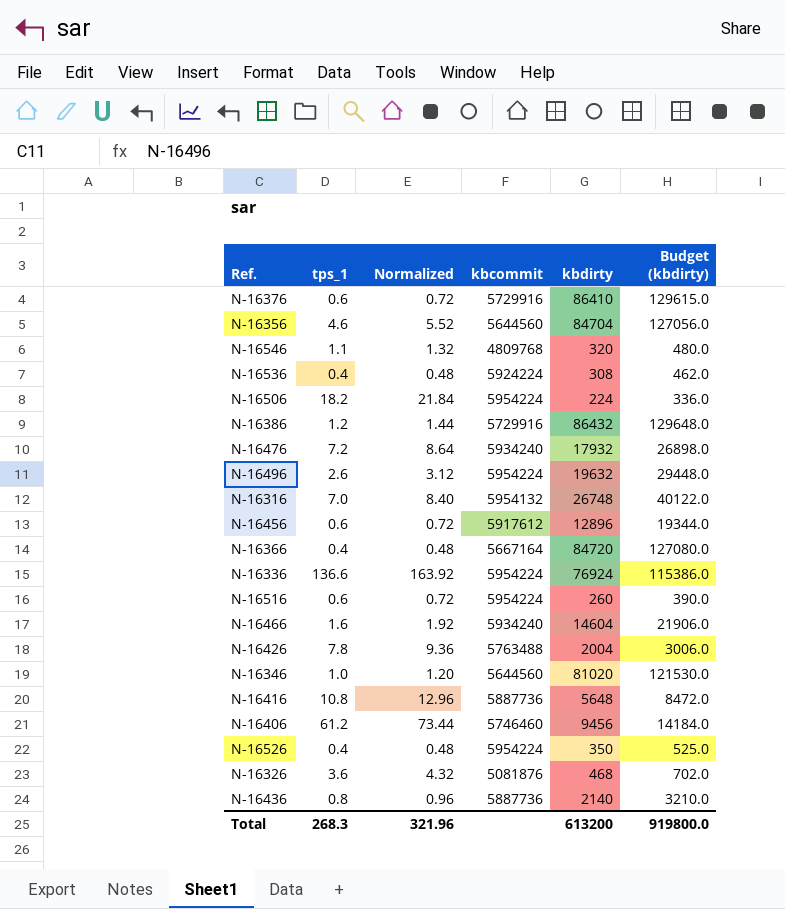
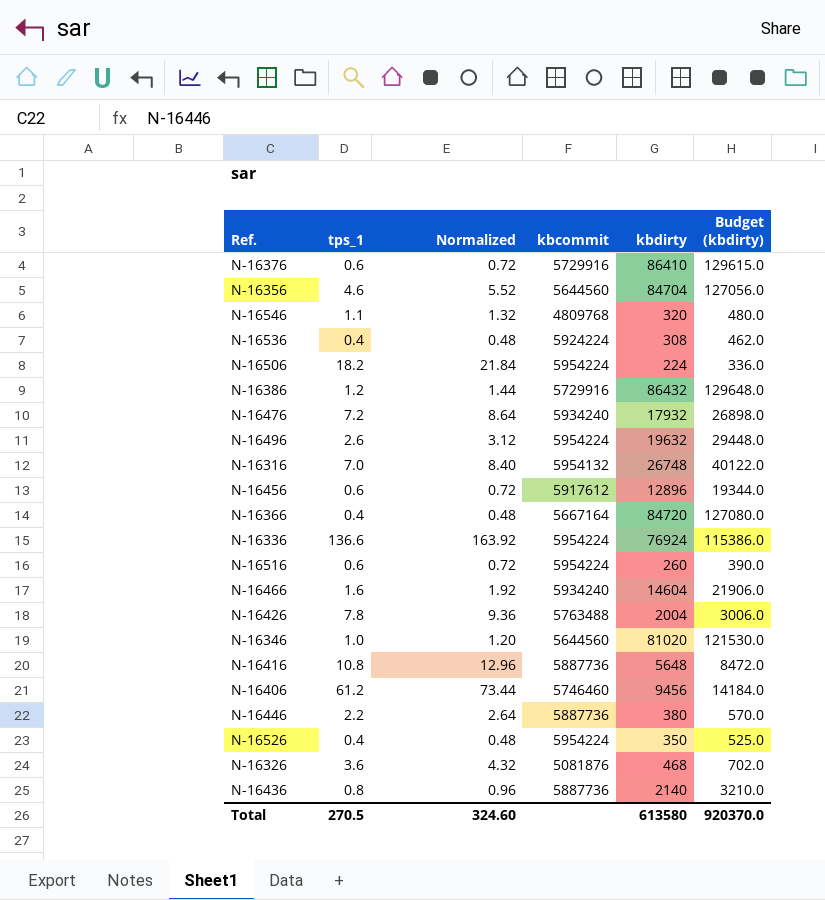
row N-16446: none -> 2.2 | 2.64 | 5887736 | 380 | 570.0
Total | tps_1: 268.3 -> 270.5
Total | Normalized: 321.96 -> 324.60
Total | kbdirty: 613200 -> 613580
Total | Budget (kbdirty): 919800.0 -> 920370.0

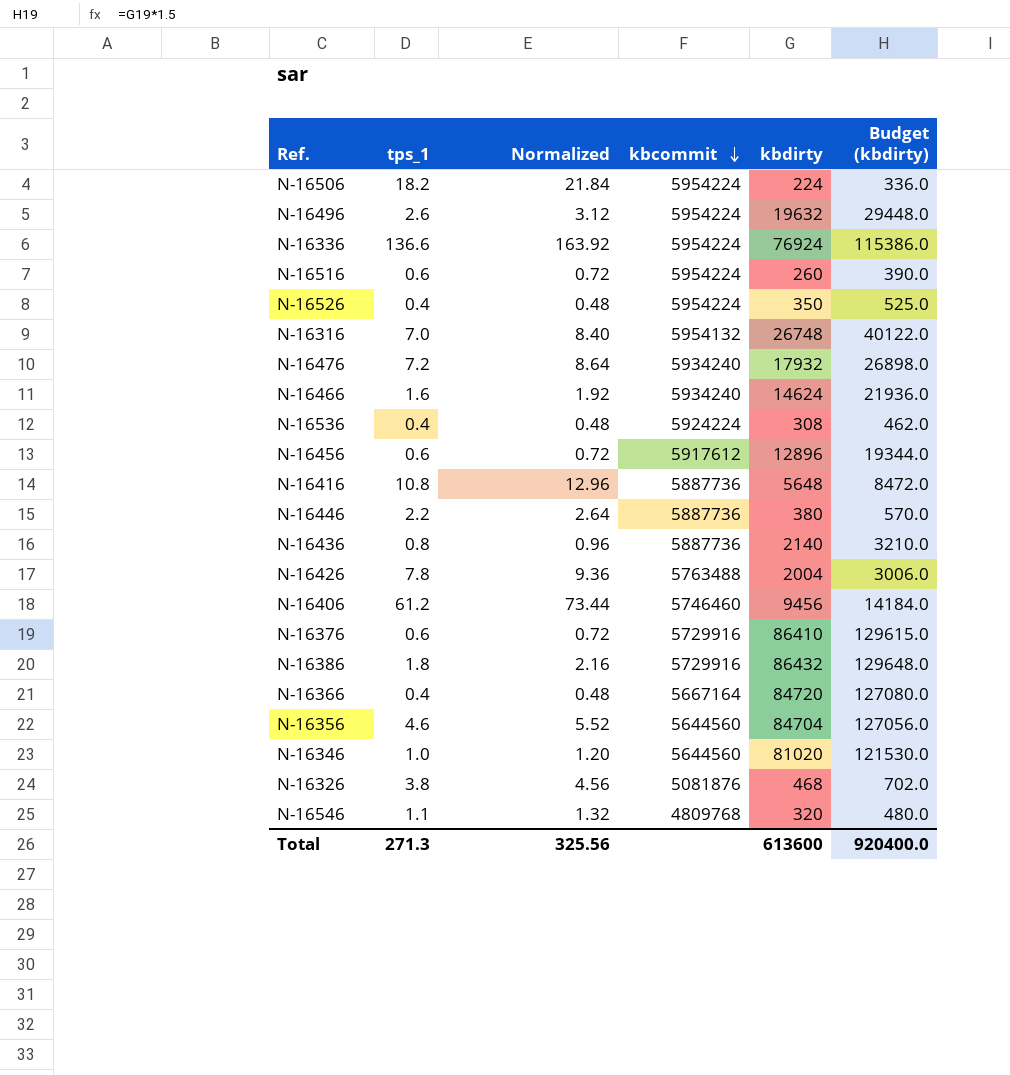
row order: none -> kbcommit descending
N-16466 | kbdirty: 14604 -> 14624
N-16466 | Budget (kbdirty): 21906.0 -> 21936.0
N-16386 | tps_1: 1.2 -> 1.8
N-16386 | Normalized: 1.44 -> 2.16
N-16326 | tps_1: 3.6 -> 3.8
N-16326 | Normalized: 4.32 -> 4.56
Total | tps_1: 270.5 -> 271.3
Total | Normalized: 324.60 -> 325.56
Total | kbdirty: 613580 -> 613600
Total | Budget (kbdirty): 920370.0 -> 920400.0

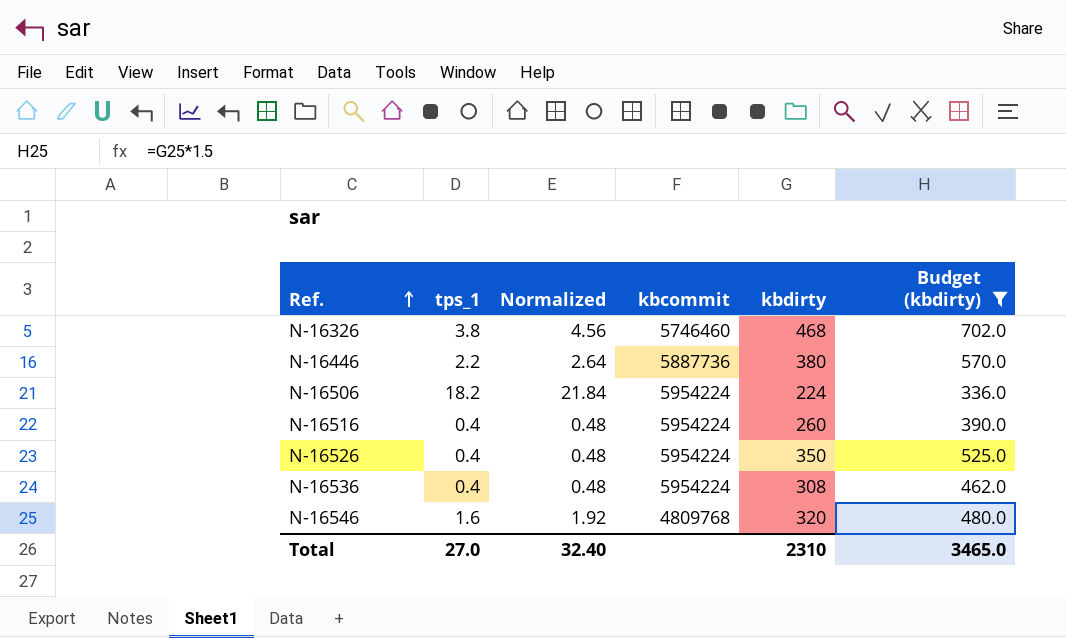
filter: none -> Budget (kbdirty) <= 702.0
row order: kbcommit descending -> Ref. ascending
N-16326 | kbcommit: 5081876 -> 5746460
N-16516 | tps_1: 0.6 -> 0.4
N-16516 | Normalized: 0.72 -> 0.48
N-16536 | kbcommit: 5924224 -> 5954224
N-16546 | tps_1: 1.1 -> 1.6
N-16546 | Normalized: 1.32 -> 1.92
Total | tps_1: 271.3 -> 27.0
Total | Normalized: 325.56 -> 32.40
Total | kbdirty: 613600 -> 2310
Total | Budget (kbdirty): 920400.0 -> 3465.0

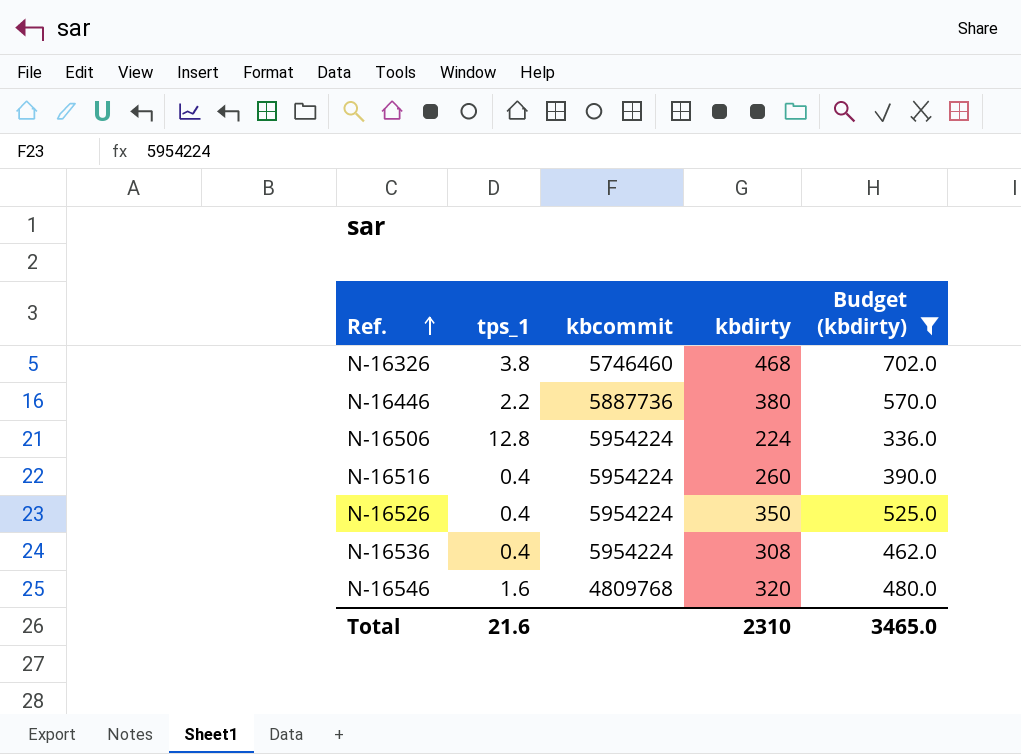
column Normalized | formula: [tps_1] * 1.2 -> none
N-16506 | tps_1: 18.2 -> 12.8
Total | tps_1: 27.0 -> 21.6

